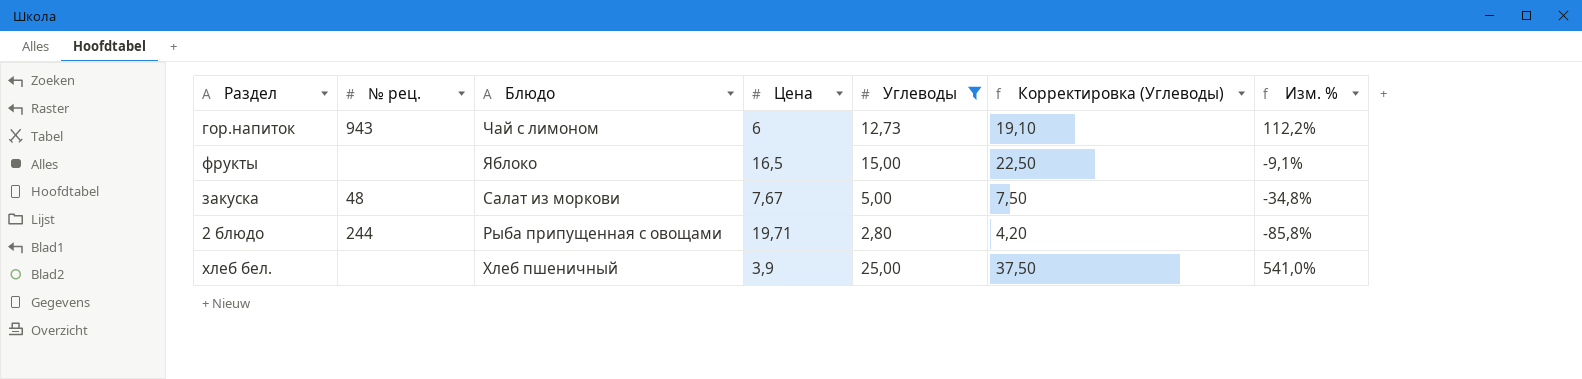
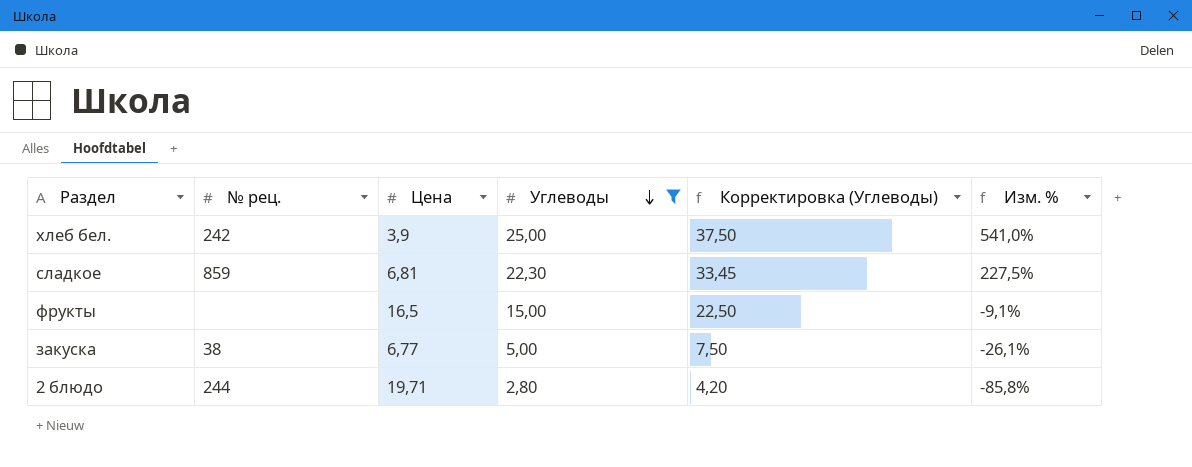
row order: none -> Углеводы descending
column Блюдо | position: 3 -> none
row гор.напиток: 943 | Чай с лимоном | 6 | 12,73 | 19,10 | 112,2% -> none
хлеб бел. | № рец.: none -> 242
row сладкое: none -> 859 | 6,81 | 22,30 | 33,45 | 227,5%
закуска | № рец.: 48 -> 38
закуска | Цена: 7,67 -> 6,77
закуска | Изм. %: -34,8% -> -26,1%

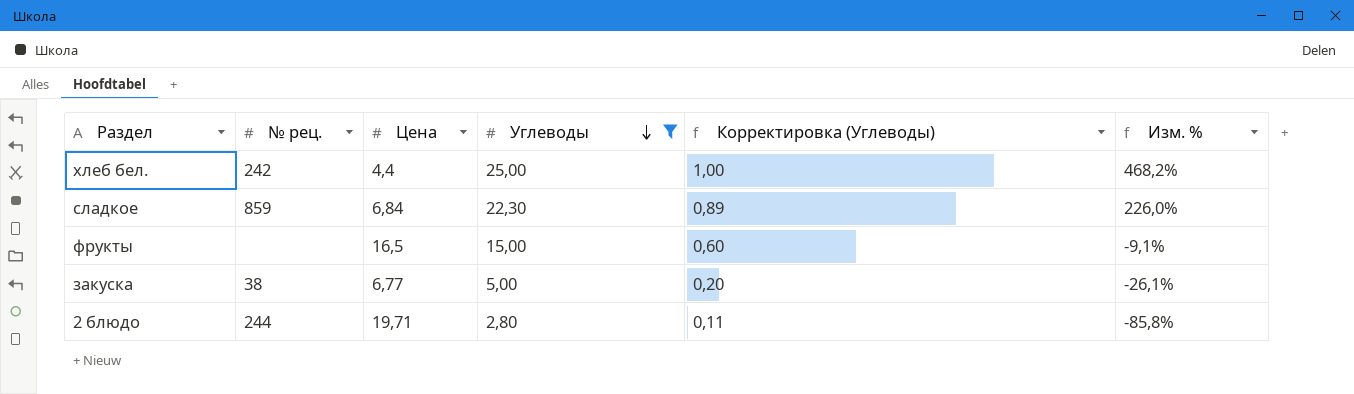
column Корректировка (Углеводы) | formula: [Углеводы] * 1,5 -> [Углеводы] * 0,04
хлеб бел. | Цена: 3,9 -> 4,4
хлеб бел. | Изм. %: 541,0% -> 468,2%
сладкое | Цена: 6,81 -> 6,84
сладкое | Изм. %: 227,5% -> 226,0%

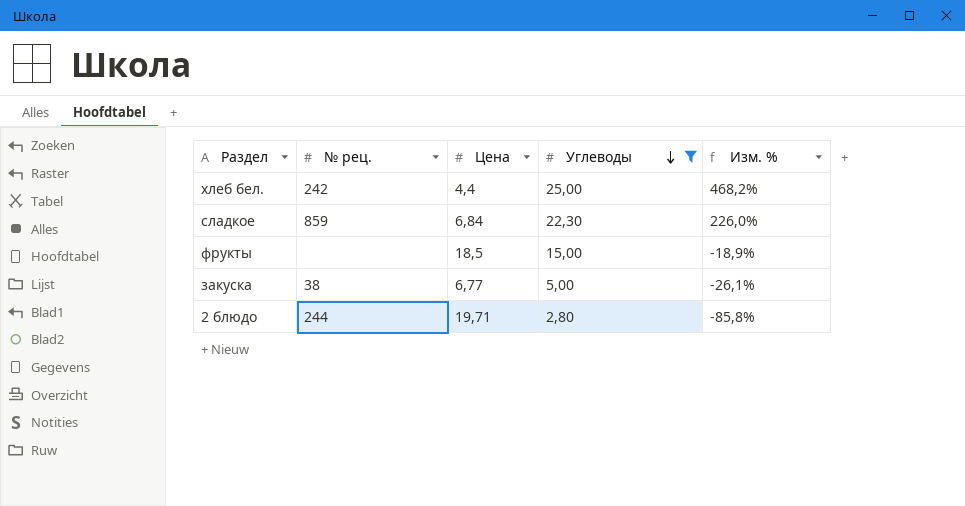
column Корректировка (Углеводы) | formula: [Углеводы] * 0,04 -> none
фрукты | Цена: 16,5 -> 18,5
фрукты | Изм. %: -9,1% -> -18,9%

